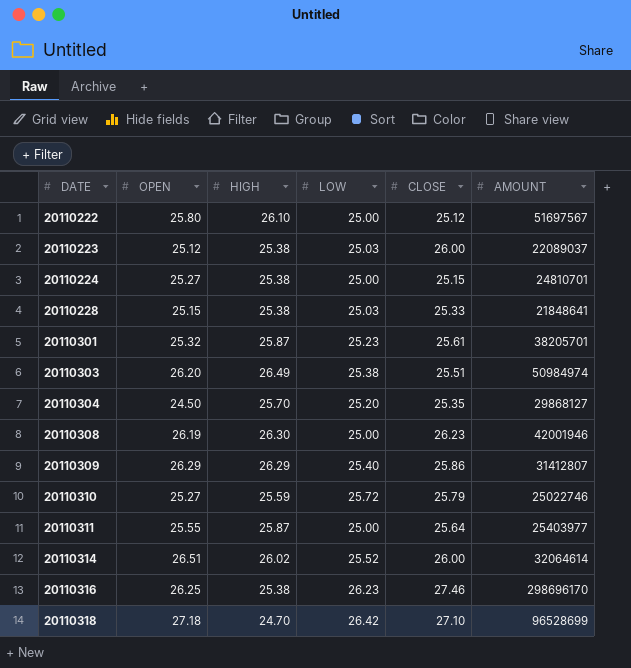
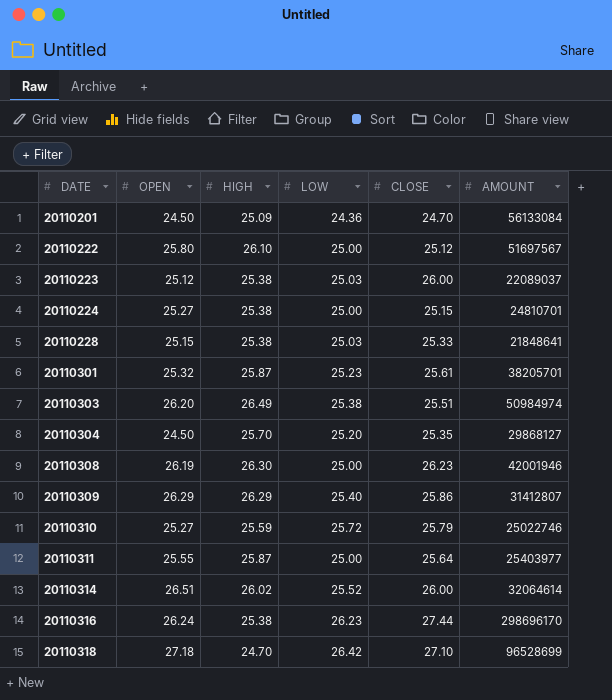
row 20110201: none -> 24.50 | 25.09 | 24.36 | 24.70 | 56133084
20110316 | OPEN: 26.25 -> 26.24
20110316 | CLOSE: 27.46 -> 27.44

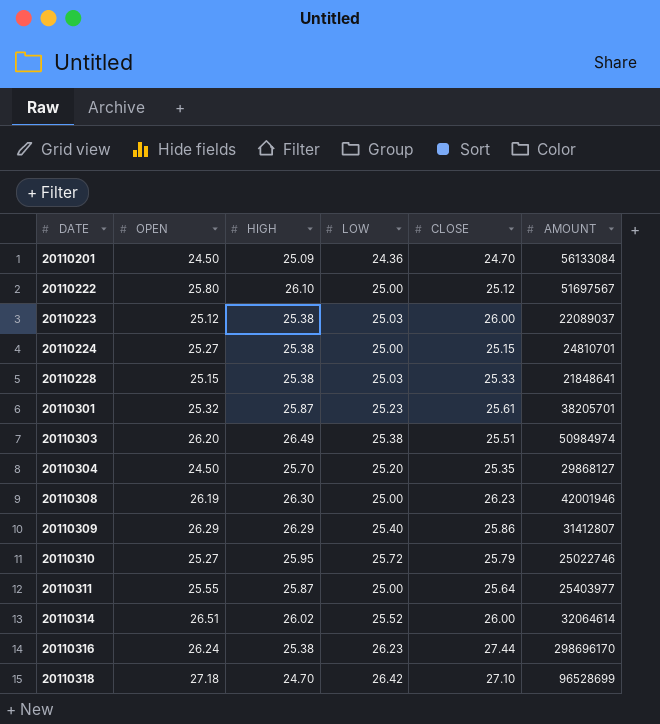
20110310 | HIGH: 25.59 -> 25.95

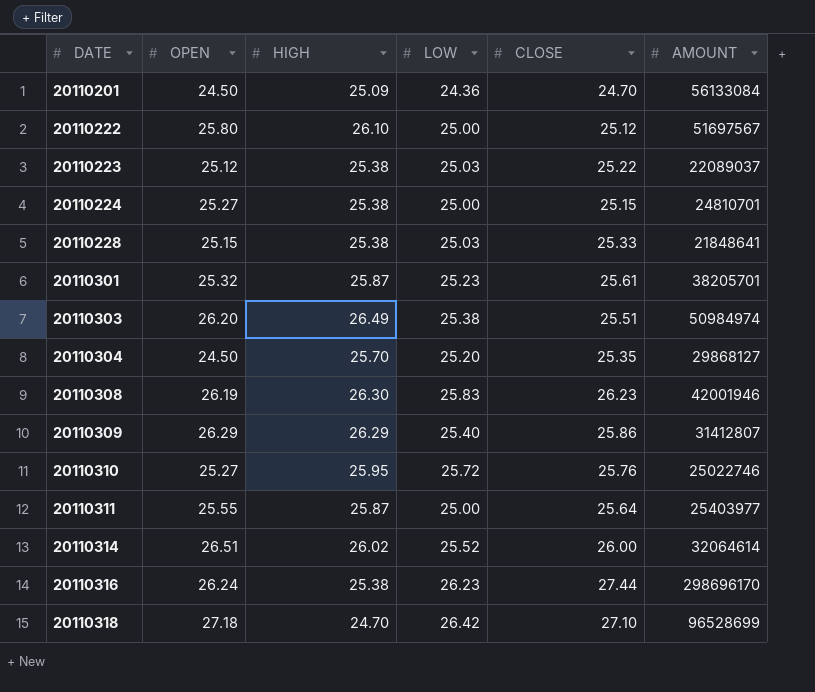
20110223 | CLOSE: 26.00 -> 25.22
20110308 | LOW: 25.00 -> 25.83
20110310 | CLOSE: 25.79 -> 25.76

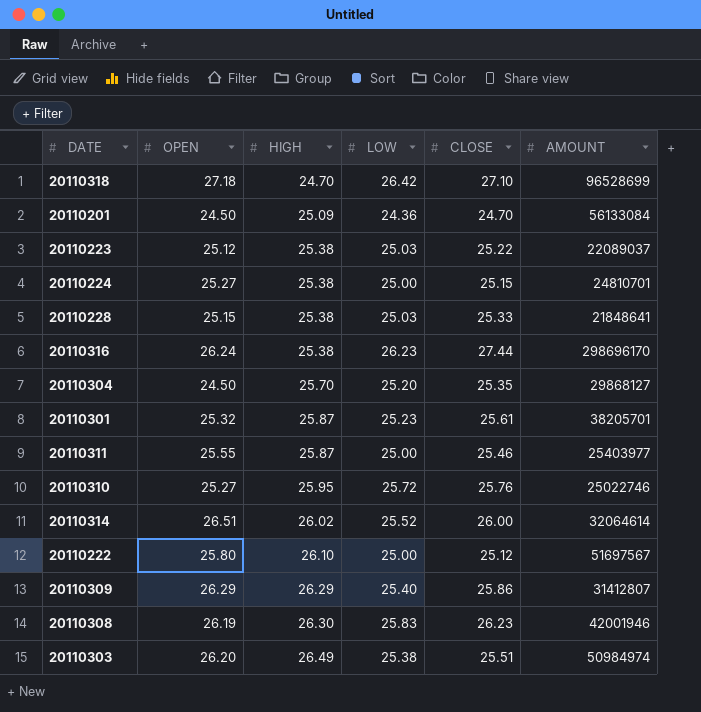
row order: DATE ascending -> HIGH ascending
20110311 | CLOSE: 25.64 -> 25.46

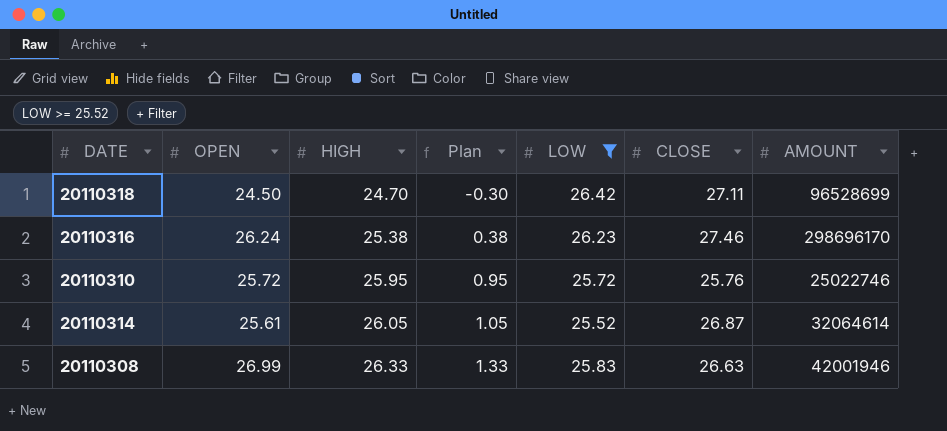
filter: none -> LOW >= 25.52
column Plan | formula: none -> [HIGH] - 25
20110318 | OPEN: 27.18 -> 24.50
20110318 | CLOSE: 27.10 -> 27.11
20110316 | CLOSE: 27.44 -> 27.46
20110310 | OPEN: 25.27 -> 25.72
20110314 | OPEN: 26.51 -> 25.61
20110314 | HIGH: 26.02 -> 26.05
20110314 | CLOSE: 26.00 -> 26.87
20110308 | OPEN: 26.19 -> 26.99
20110308 | HIGH: 26.30 -> 26.33
20110308 | CLOSE: 26.23 -> 26.63

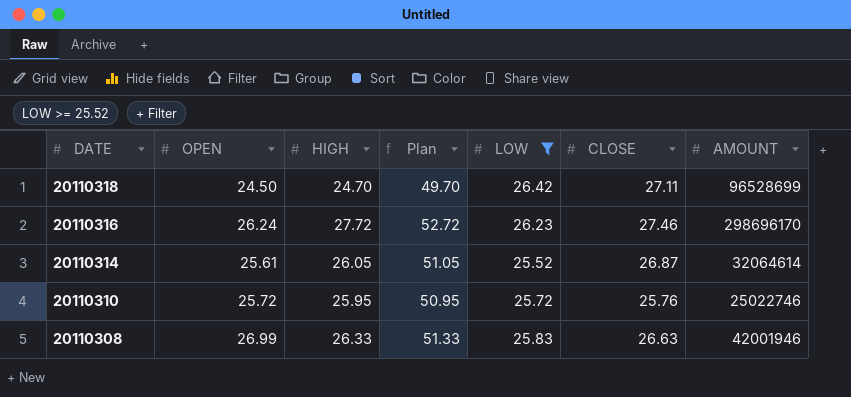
row order: HIGH ascending -> DATE descending
column Plan | formula: [HIGH] - 25 -> [HIGH] + 25
20110316 | HIGH: 25.38 -> 27.72

